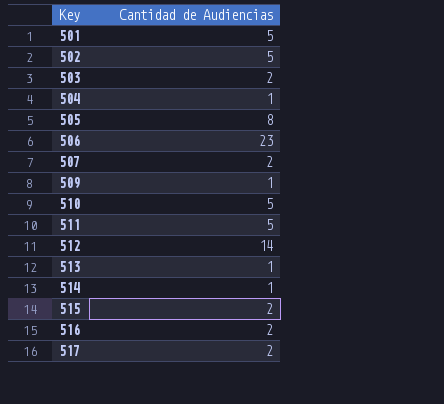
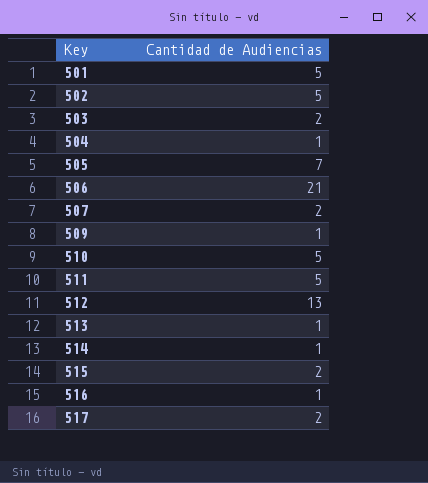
505 | Cantidad de Audiencias: 8 -> 7
506 | Cantidad de Audiencias: 23 -> 21
512 | Cantidad de Audiencias: 14 -> 13
516 | Cantidad de Audiencias: 2 -> 1

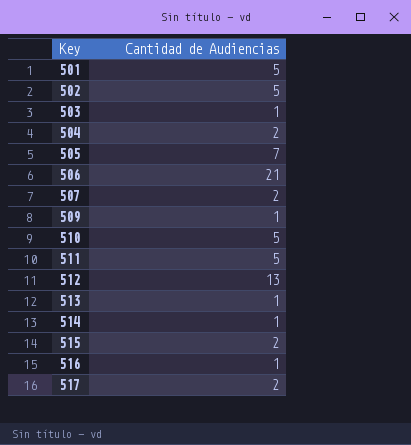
503 | Cantidad de Audiencias: 2 -> 1
504 | Cantidad de Audiencias: 1 -> 2

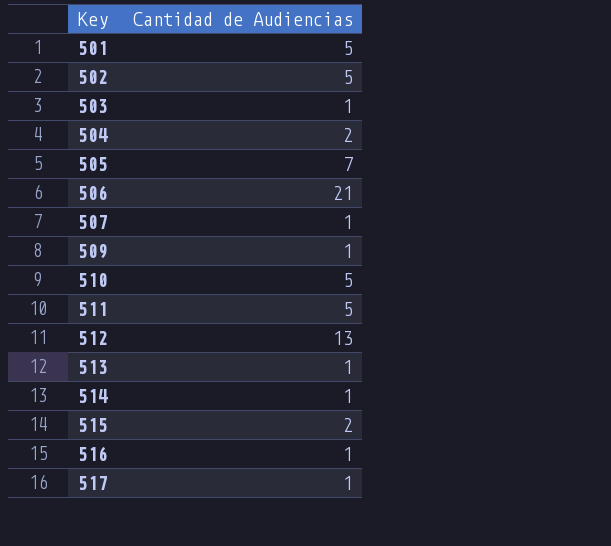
507 | Cantidad de Audiencias: 2 -> 1
517 | Cantidad de Audiencias: 2 -> 1

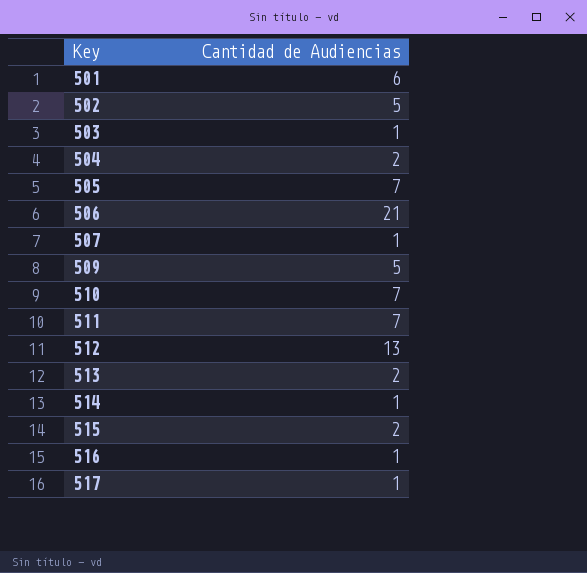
501 | Cantidad de Audiencias: 5 -> 6
509 | Cantidad de Audiencias: 1 -> 5
510 | Cantidad de Audiencias: 5 -> 7
511 | Cantidad de Audiencias: 5 -> 7
513 | Cantidad de Audiencias: 1 -> 2

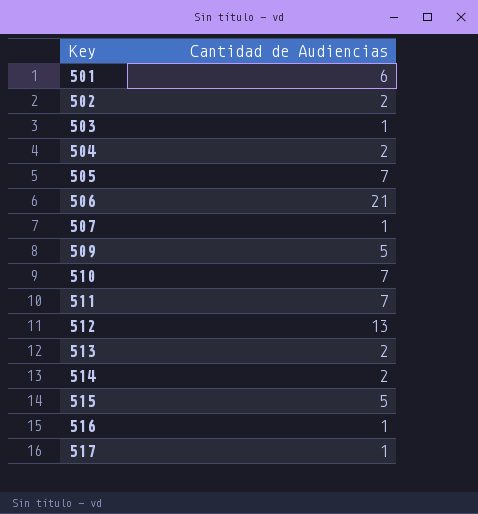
502 | Cantidad de Audiencias: 5 -> 2
514 | Cantidad de Audiencias: 1 -> 2
515 | Cantidad de Audiencias: 2 -> 5

